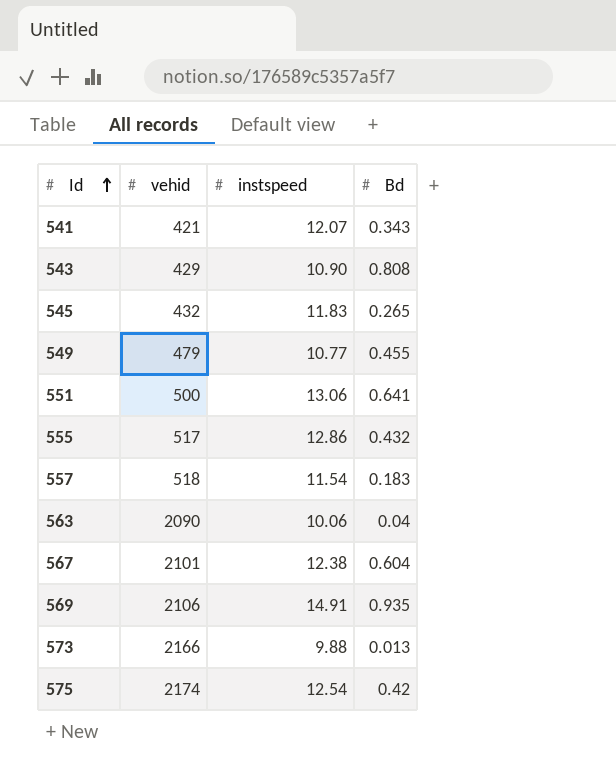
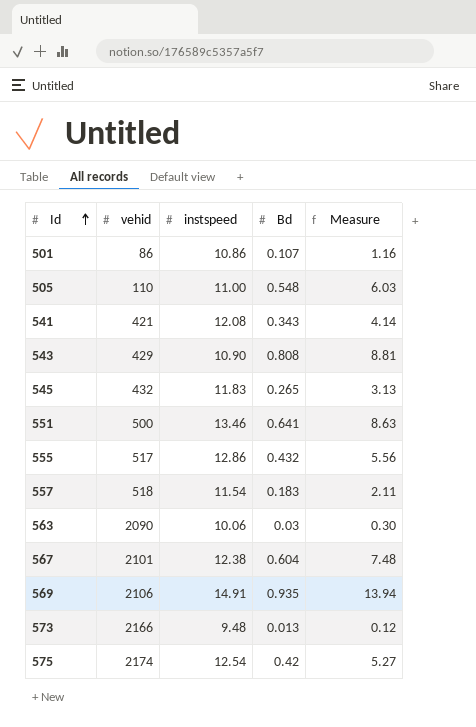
column Measure | formula: none -> [instspeed] * [Bd]
row 549: 479 | 10.77 | 0.455 -> none
row 501: none -> 86 | 10.86 | 0.107 | 1.16
row 505: none -> 110 | 11.00 | 0.548 | 6.03
541 | instspeed: 12.07 -> 12.08
551 | instspeed: 13.06 -> 13.46
563 | Bd: 0.04 -> 0.03
573 | instspeed: 9.88 -> 9.48

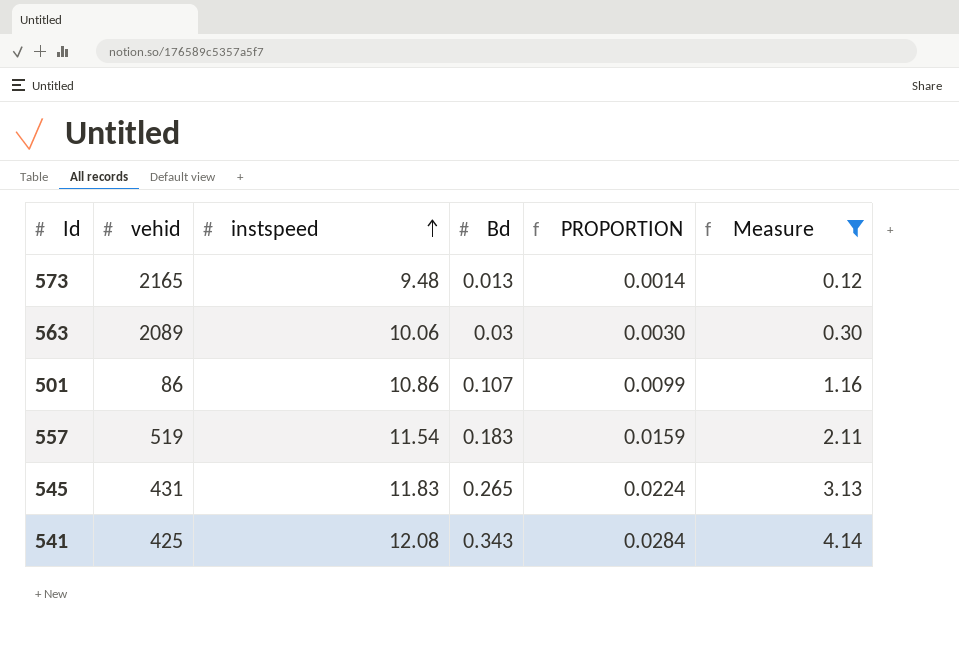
filter: none -> Measure <= 4.14
row order: Id ascending -> instspeed ascending
column PROPORTION | formula: none -> [Bd] / [instspeed]
573 | vehid: 2166 -> 2165
563 | vehid: 2090 -> 2089
557 | vehid: 518 -> 519
545 | vehid: 432 -> 431
541 | vehid: 421 -> 425

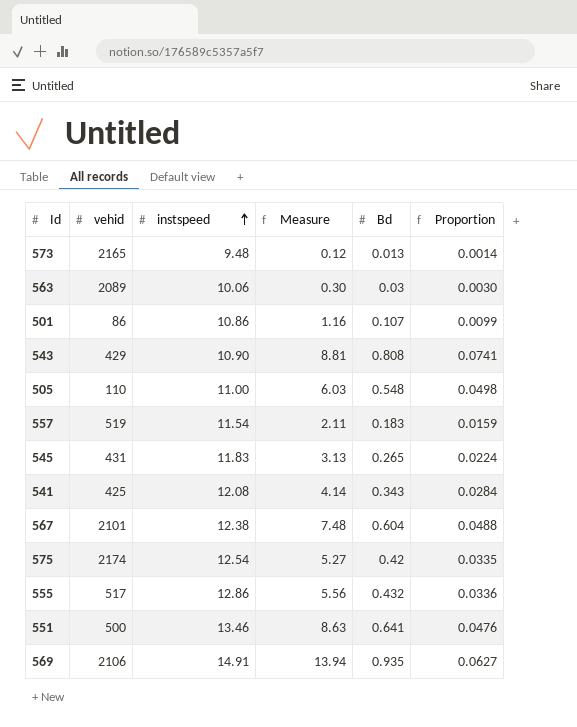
filter: Measure <= 4.14 -> none
column Measure | position: 6 -> 4
column name: PROPORTION -> Proportion

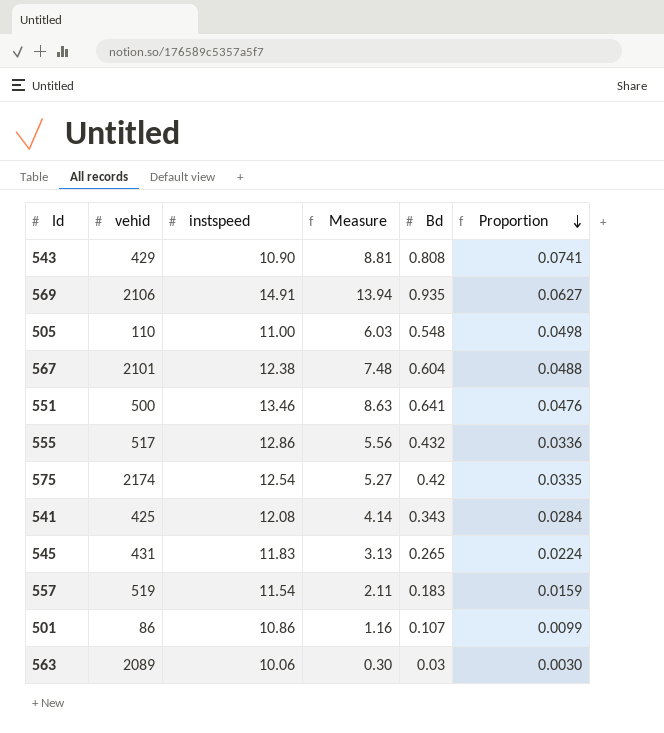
row order: instspeed ascending -> Proportion descending
row 573: 2165 | 9.48 | 0.12 | 0.013 | 0.0014 -> none

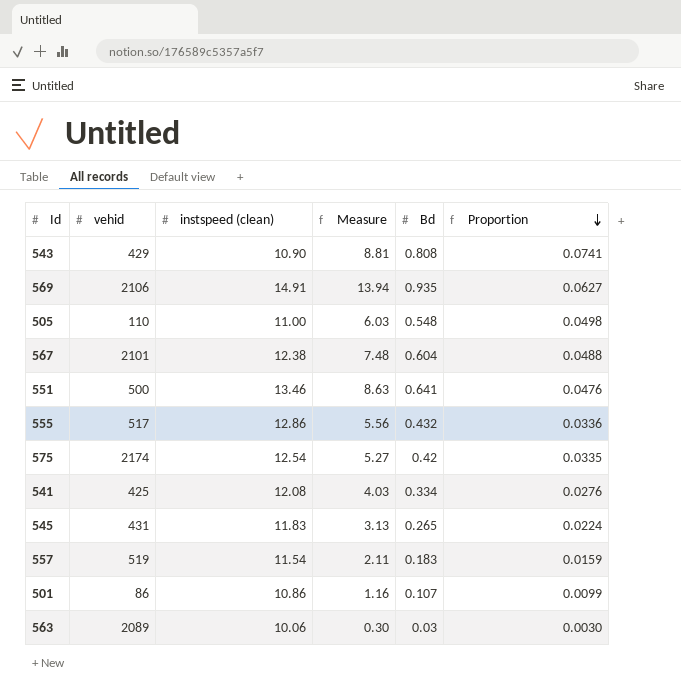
column name: instspeed -> instspeed (clean)
541 | Measure: 4.14 -> 4.03
541 | Bd: 0.343 -> 0.334
541 | Proportion: 0.0284 -> 0.0276

